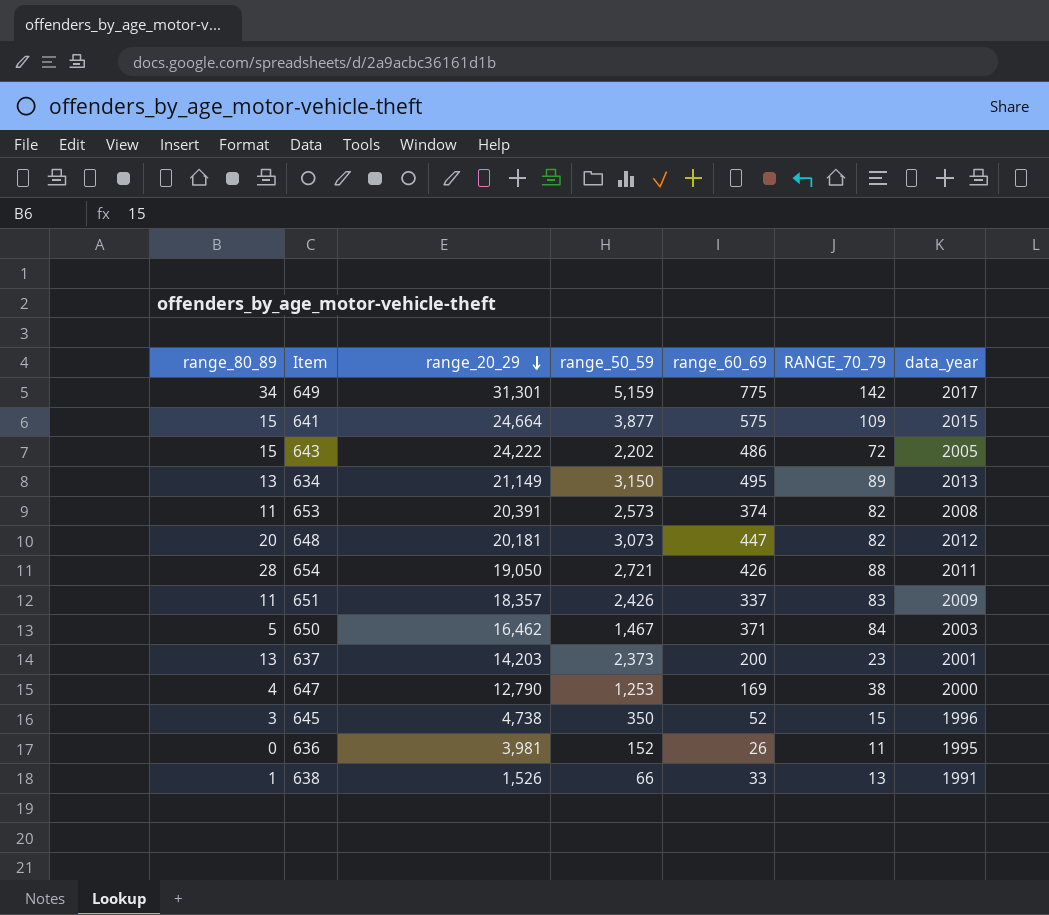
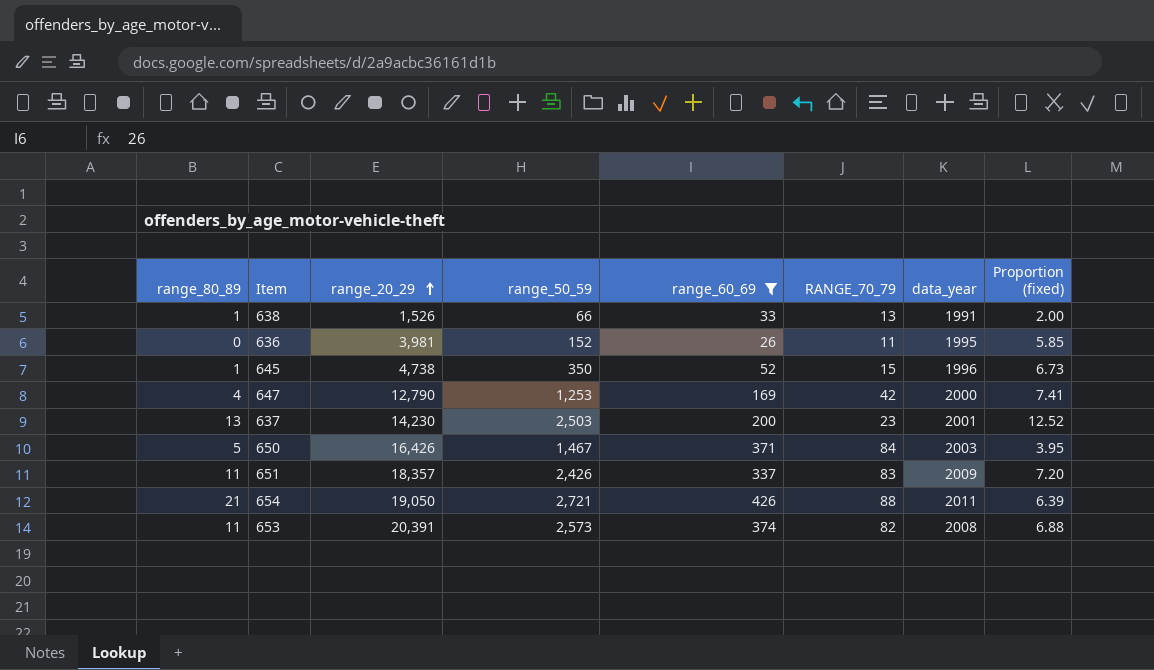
filter: none -> range_60_69 <= 426
row order: range_20_29 descending -> range_20_29 ascending
column Proportion (fixed) | formula: none -> [range_50_59] / [range_60_69]
645 | range_80_89: 3 -> 1
647 | RANGE_70_79: 38 -> 42
637 | range_20_29: 14,203 -> 14,230
637 | range_50_59: 2,373 -> 2,503
650 | range_20_29: 16,462 -> 16,426
654 | range_80_89: 28 -> 21

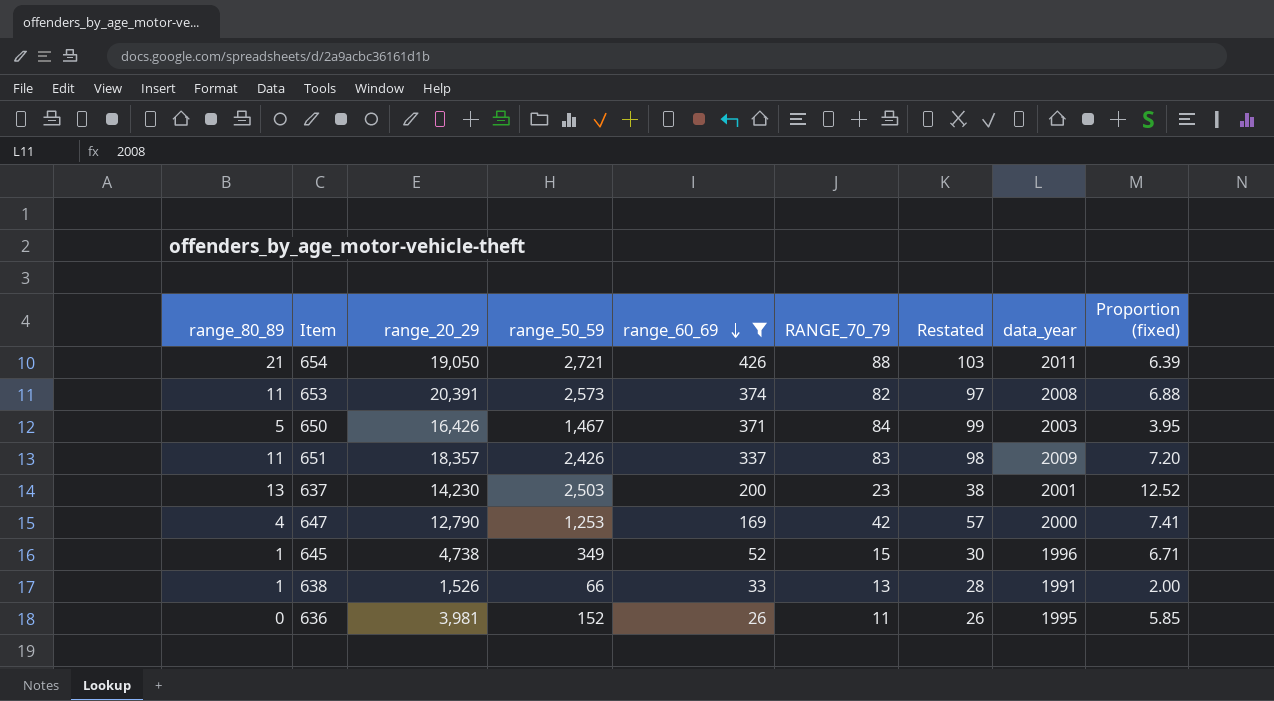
row order: range_20_29 ascending -> range_60_69 descending
column Restated | formula: none -> [RANGE_70_79] + 15
645 | range_50_59: 350 -> 349
645 | Proportion (fixed): 6.73 -> 6.71

